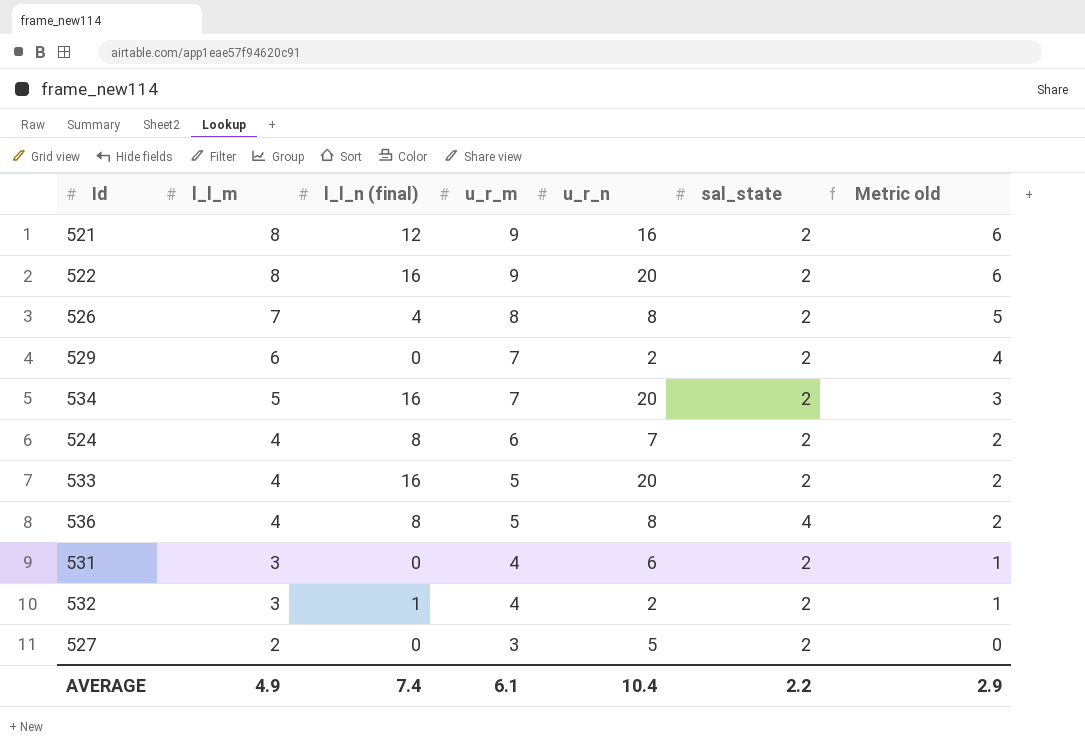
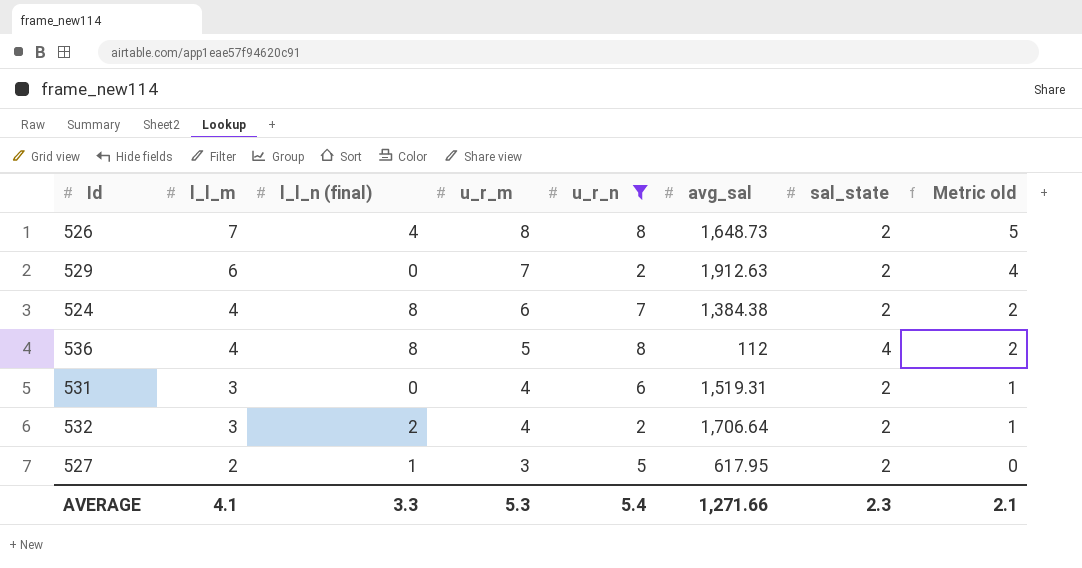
filter: none -> u_r_n <= 8
column avg_sal | position: none -> 6
532 | l_l_n (final): 1 -> 2
527 | l_l_n (final): 0 -> 1
AVERAGE | l_l_m: 4.9 -> 4.1
AVERAGE | l_l_n (final): 7.4 -> 3.3
AVERAGE | u_r_m: 6.1 -> 5.3
AVERAGE | u_r_n: 10.4 -> 5.4
AVERAGE | sal_state: 2.2 -> 2.3
AVERAGE | Metric old: 2.9 -> 2.1

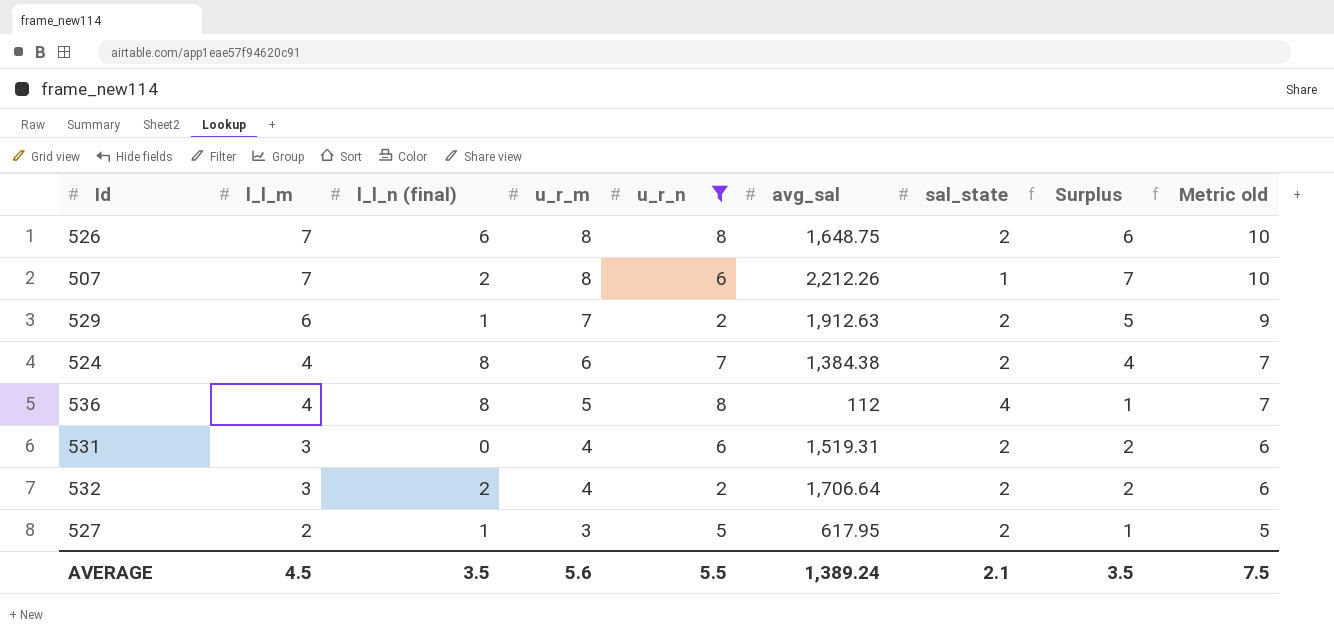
column Surplus | formula: none -> [u_r_m] - [sal_state]
column Metric old | formula: [l_l_m] - 2 -> [l_l_m] + 3
526 | l_l_n (final): 4 -> 6
526 | avg_sal: 1,648.73 -> 1,648.75
row 507: none -> 7 | 2 | 8 | 6 | 2,212.26 | 1 | 7 | 10
529 | l_l_n (final): 0 -> 1
AVERAGE | l_l_m: 4.1 -> 4.5
AVERAGE | l_l_n (final): 3.3 -> 3.5
AVERAGE | u_r_m: 5.3 -> 5.6
AVERAGE | u_r_n: 5.4 -> 5.5
AVERAGE | avg_sal: 1,271.66 -> 1,389.24
AVERAGE | sal_state: 2.3 -> 2.1
AVERAGE | Metric old: 2.1 -> 7.5

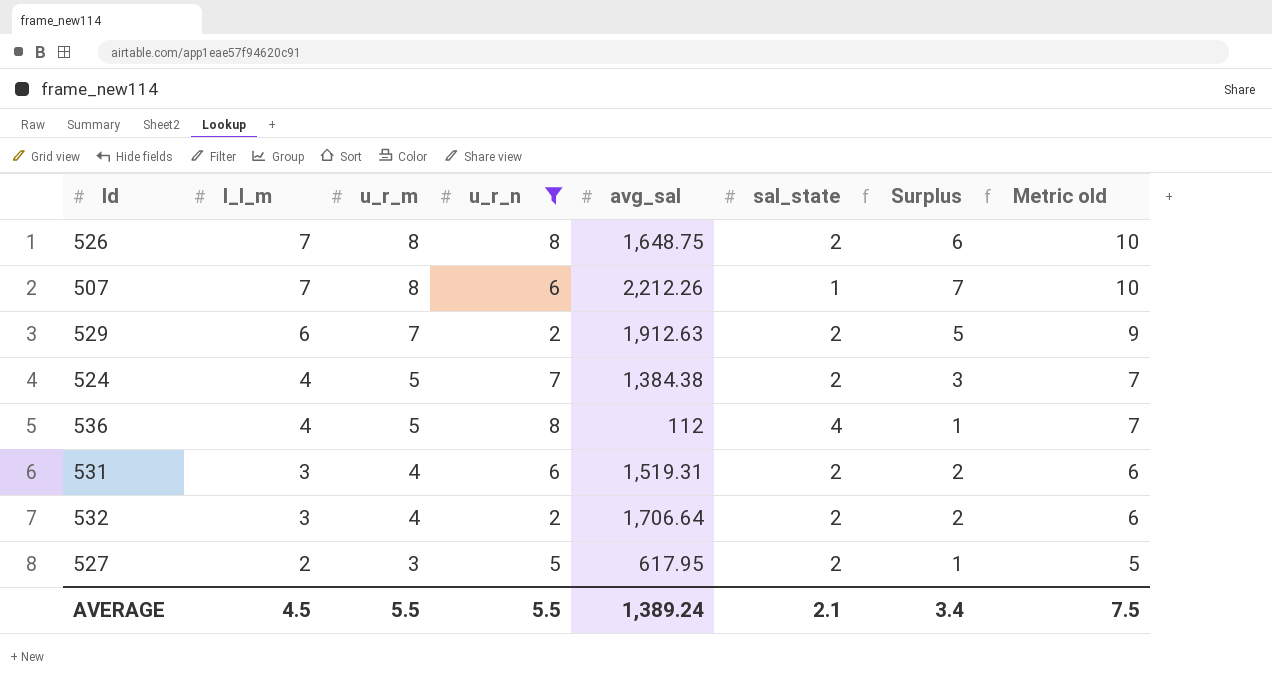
column l_l_n (final) | position: 3 -> none
524 | u_r_m: 6 -> 5
524 | Surplus: 4 -> 3
AVERAGE | u_r_m: 5.6 -> 5.5
AVERAGE | Surplus: 3.5 -> 3.4

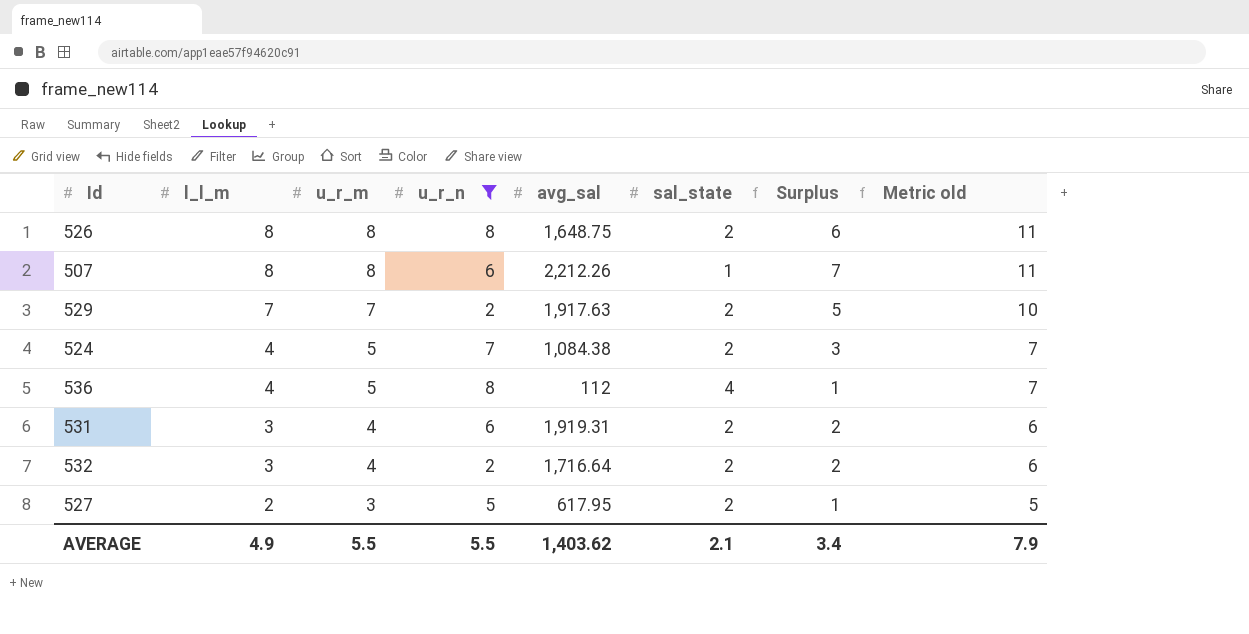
526 | l_l_m: 7 -> 8
526 | Metric old: 10 -> 11
507 | l_l_m: 7 -> 8
507 | Metric old: 10 -> 11
529 | l_l_m: 6 -> 7
529 | avg_sal: 1,912.63 -> 1,917.63
529 | Metric old: 9 -> 10
524 | avg_sal: 1,384.38 -> 1,084.38
531 | avg_sal: 1,519.31 -> 1,919.31
532 | avg_sal: 1,706.64 -> 1,716.64
AVERAGE | l_l_m: 4.5 -> 4.9
AVERAGE | avg_sal: 1,389.24 -> 1,403.62
AVERAGE | Metric old: 7.5 -> 7.9

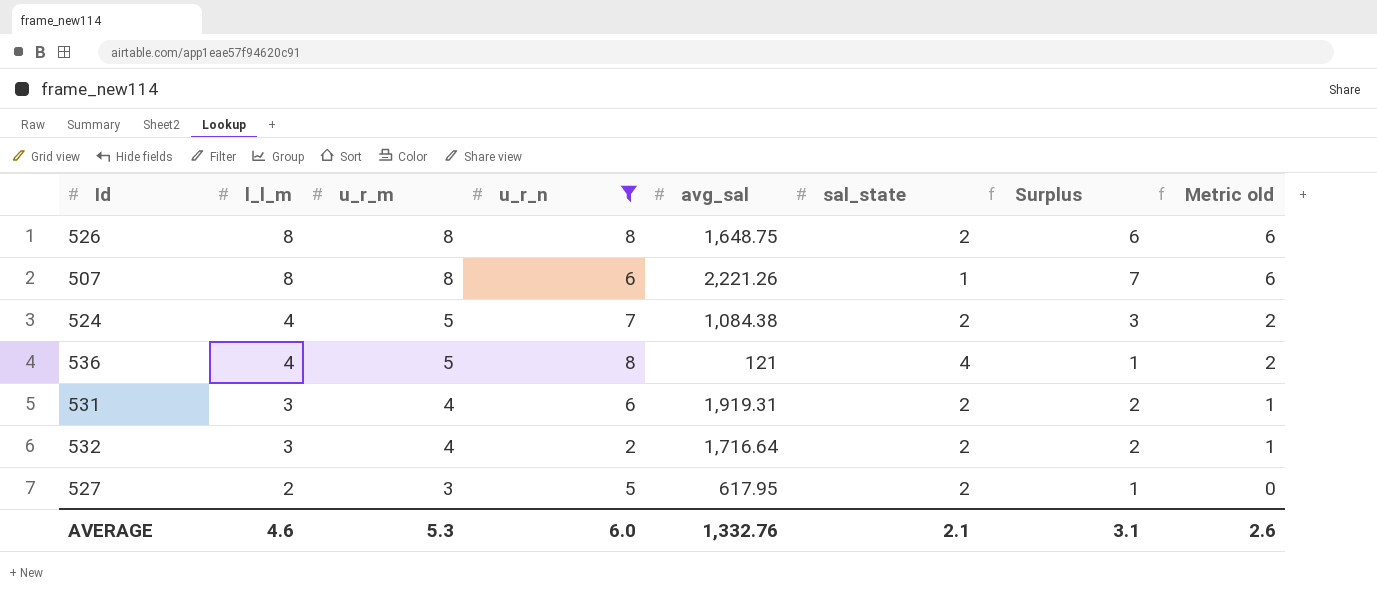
column Metric old | formula: [l_l_m] + 3 -> [l_l_m] - 2
row 529: 7 | 7 | 2 | 1,917.63 | 2 | 5 | 10 -> none
507 | avg_sal: 2,212.26 -> 2,221.26
536 | avg_sal: 112 -> 121
AVERAGE | l_l_m: 4.9 -> 4.6
AVERAGE | u_r_m: 5.5 -> 5.3
AVERAGE | u_r_n: 5.5 -> 6.0
AVERAGE | avg_sal: 1,403.62 -> 1,332.76
AVERAGE | Surplus: 3.4 -> 3.1
AVERAGE | Metric old: 7.9 -> 2.6

